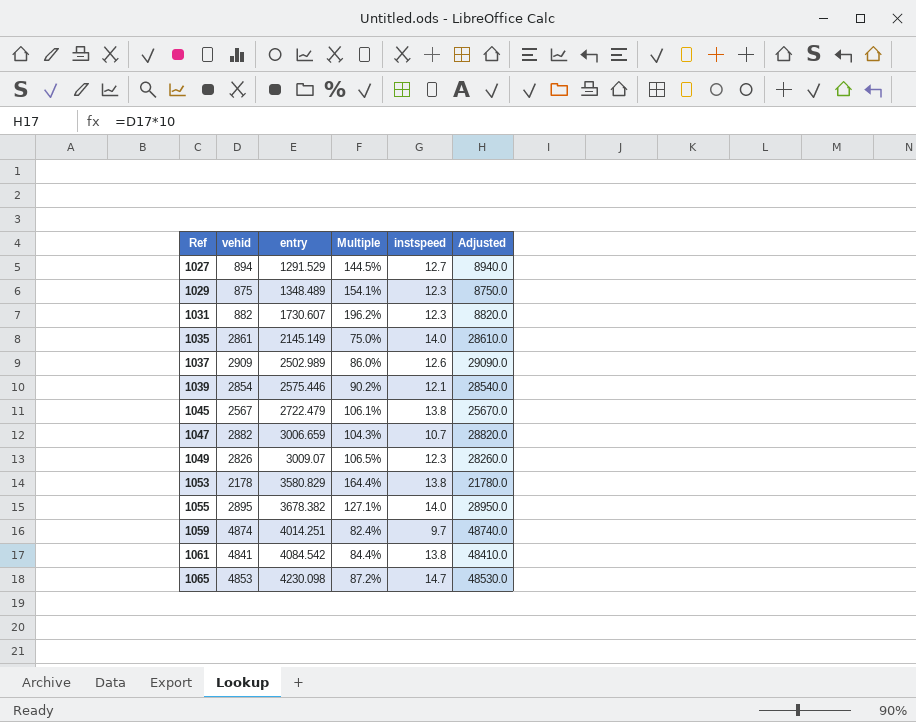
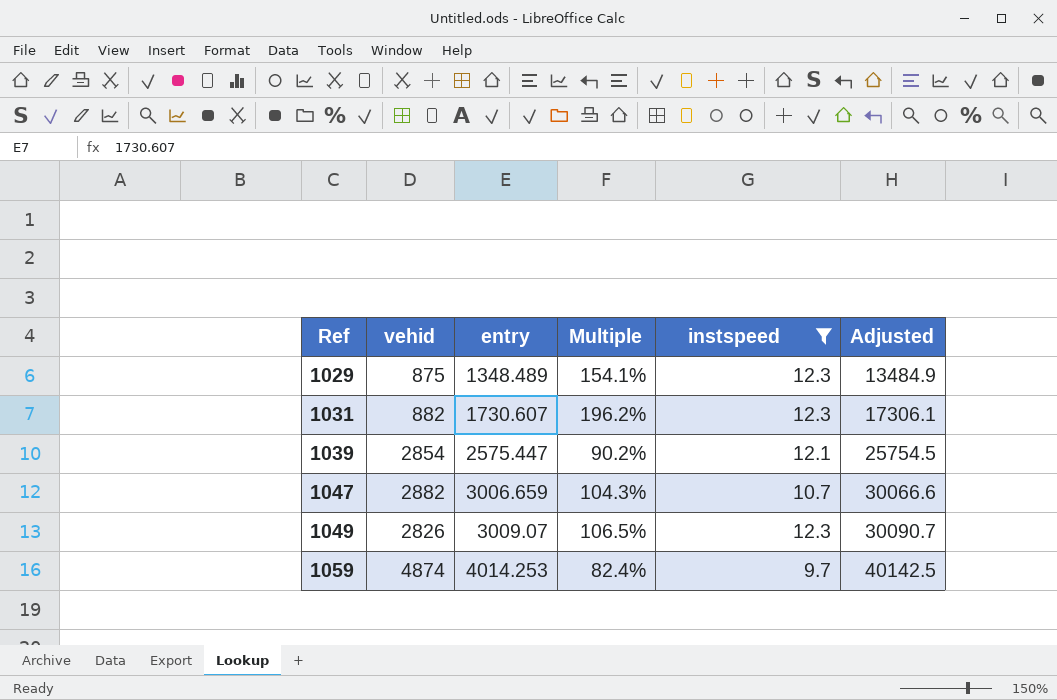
filter: none -> instspeed <= 12.3
column Adjusted | formula: [vehid] * 10 -> [entry] * 10
1039 | entry: 2575.446 -> 2575.447
1059 | entry: 4014.251 -> 4014.253

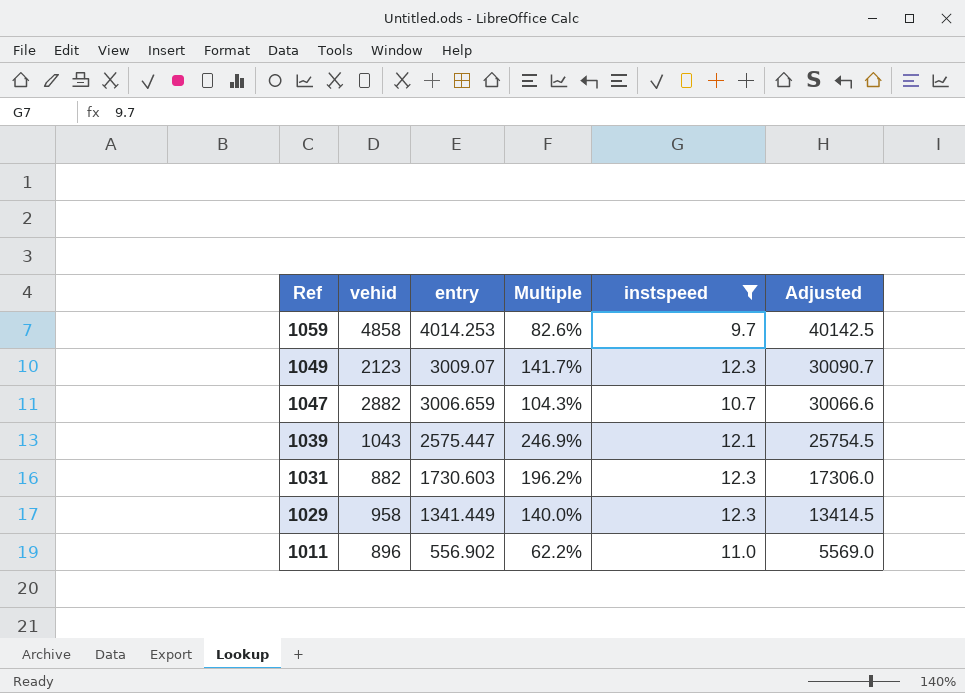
row order: Ref ascending -> Ref descending
1059 | vehid: 4874 -> 4858
1059 | Multiple: 82.4% -> 82.6%
1049 | vehid: 2826 -> 2123
1049 | Multiple: 106.5% -> 141.7%
1039 | vehid: 2854 -> 1043
1039 | Multiple: 90.2% -> 246.9%
1031 | entry: 1730.607 -> 1730.603
1031 | Adjusted: 17306.1 -> 17306.0
1029 | vehid: 875 -> 958
1029 | entry: 1348.489 -> 1341.449
1029 | Multiple: 154.1% -> 140.0%
1029 | Adjusted: 13484.9 -> 13414.5
row 1011: none -> 896 | 556.902 | 62.2% | 11.0 | 5569.0

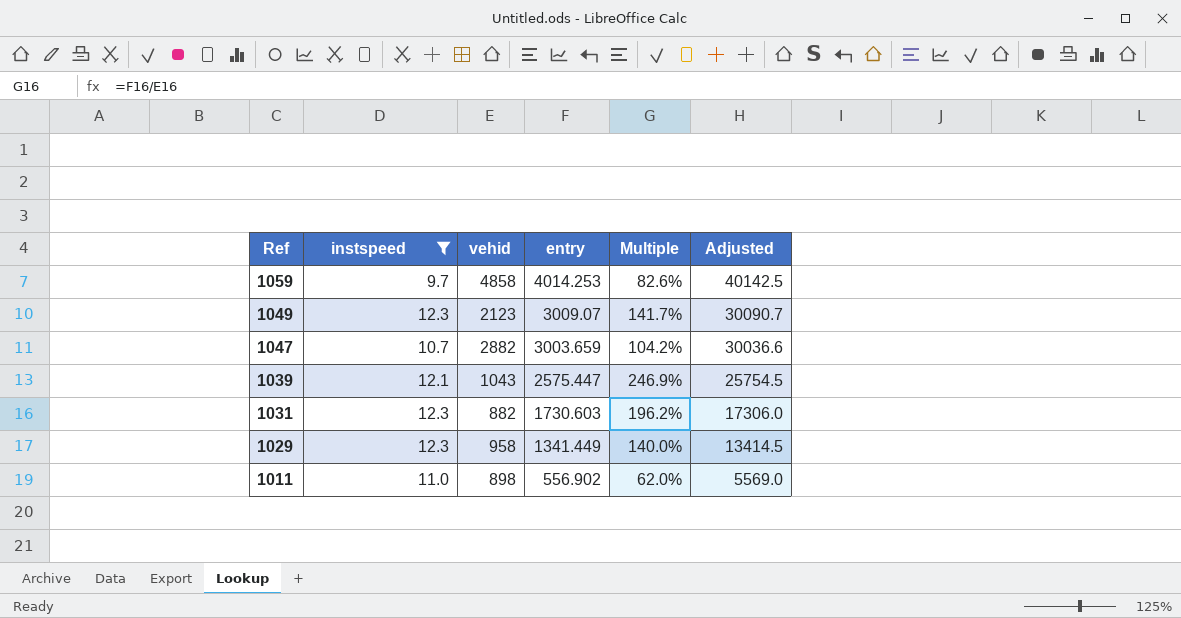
column instspeed | position: 5 -> 2
1047 | entry: 3006.659 -> 3003.659
1047 | Multiple: 104.3% -> 104.2%
1047 | Adjusted: 30066.6 -> 30036.6
1011 | vehid: 896 -> 898
1011 | Multiple: 62.2% -> 62.0%

